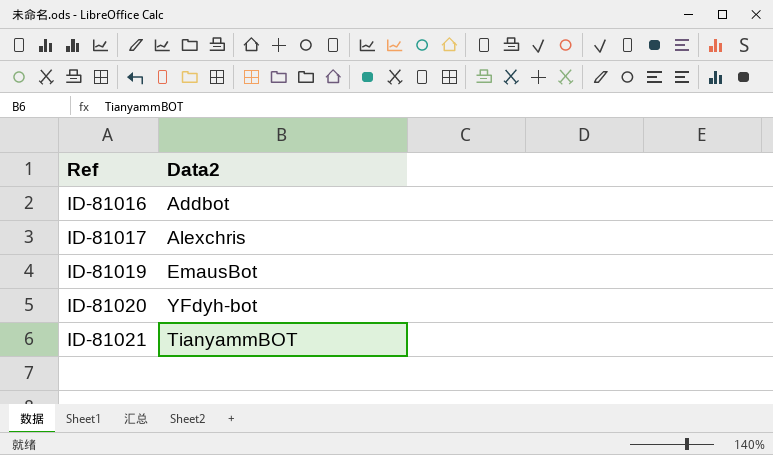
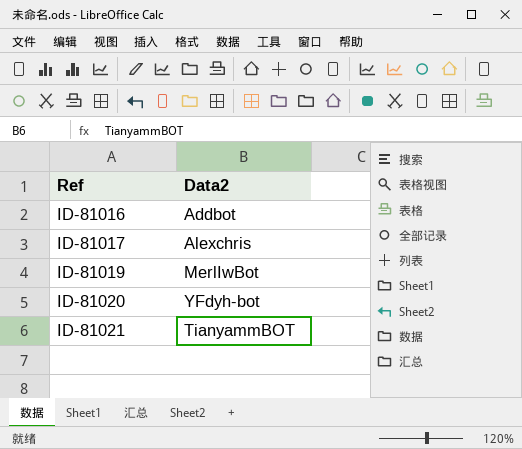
ID-81019 | Data2: EmausBot -> MerlIwBot

